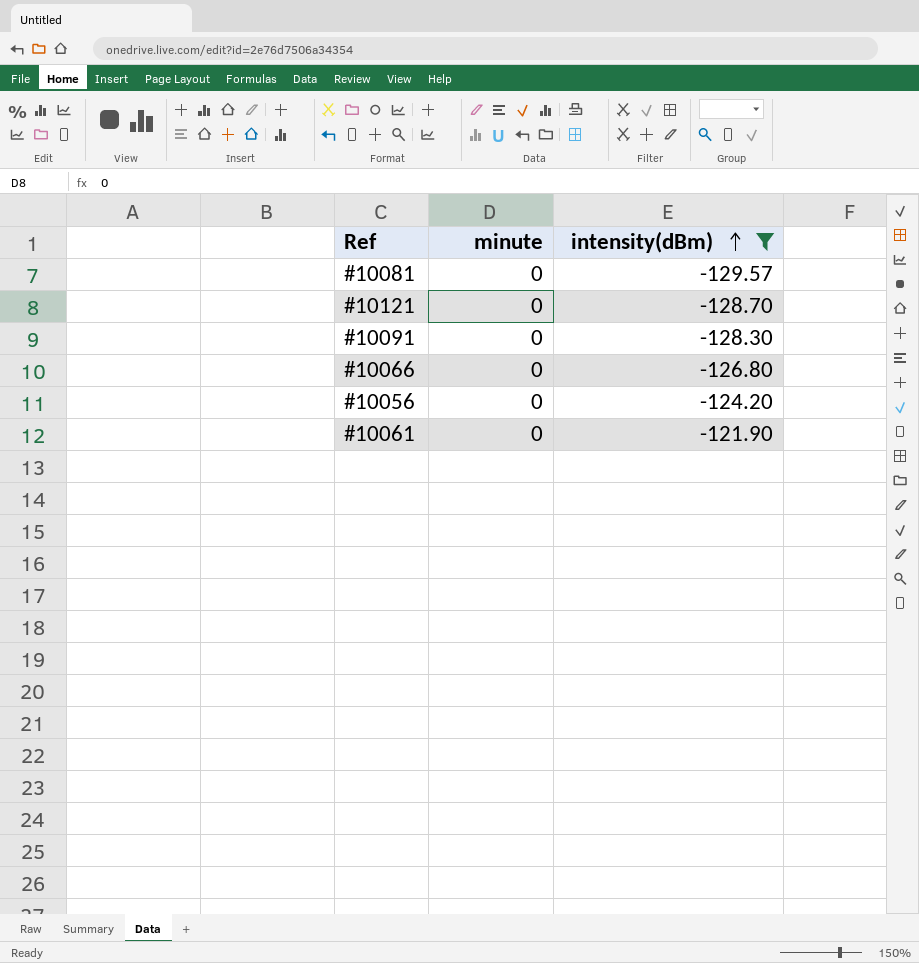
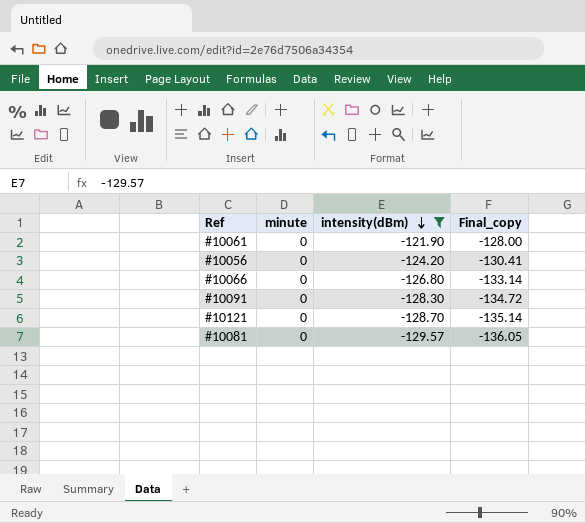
row order: intensity(dBm) ascending -> intensity(dBm) descending
column Final_copy | formula: none -> [intensity(dBm)] * 1.05

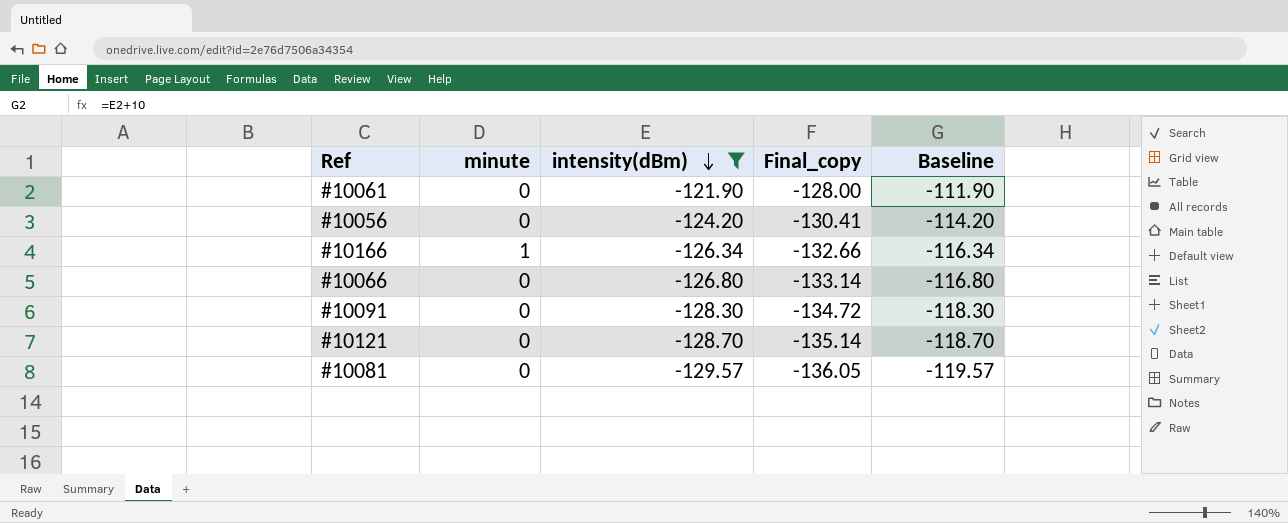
column Baseline | formula: none -> [intensity(dBm)] + 10
row #10166: none -> 1 | -126.34 | -132.66 | -116.34

